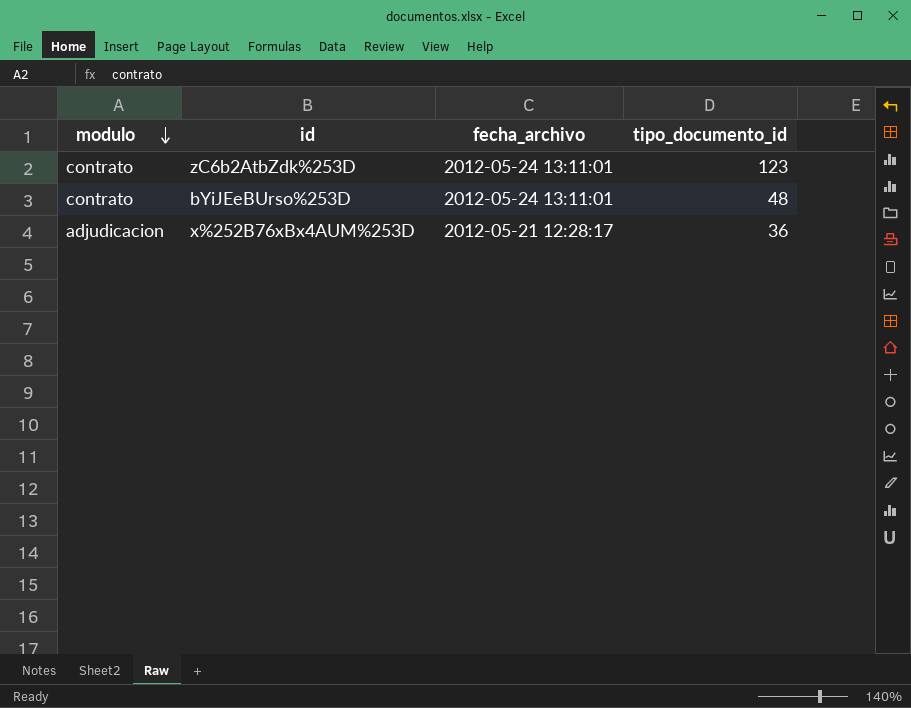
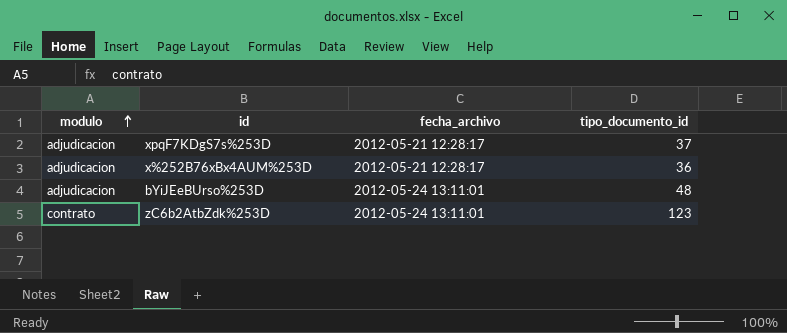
row order: modulo descending -> modulo ascending
row xpqF7KDgS7s%253D: none -> adjudicacion | 2012-05-21 12:28:17 | 37
bYiJEeBUrso%253D | modulo: contrato -> adjudicacion

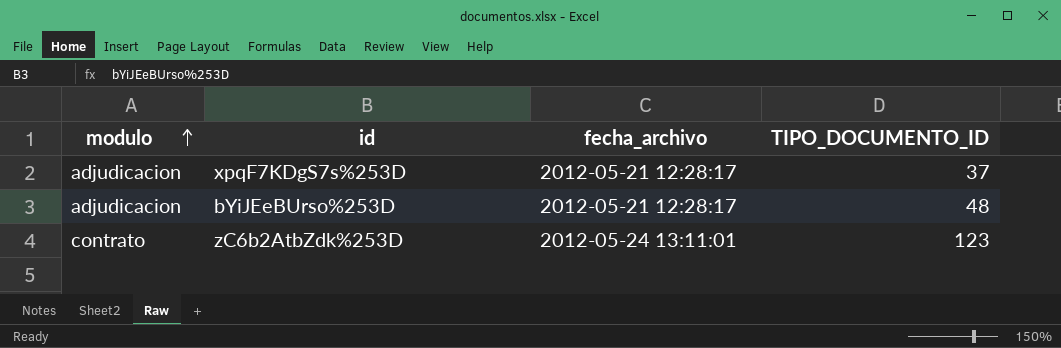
column name: tipo_documento_id -> TIPO_DOCUMENTO_ID
row x%252B76xBx4AUM%253D: adjudicacion | 2012-05-21 12:28:17 | 36 -> none
bYiJEeBUrso%253D | fecha_archivo: 2012-05-24 13:11:01 -> 2012-05-21 12:28:17

